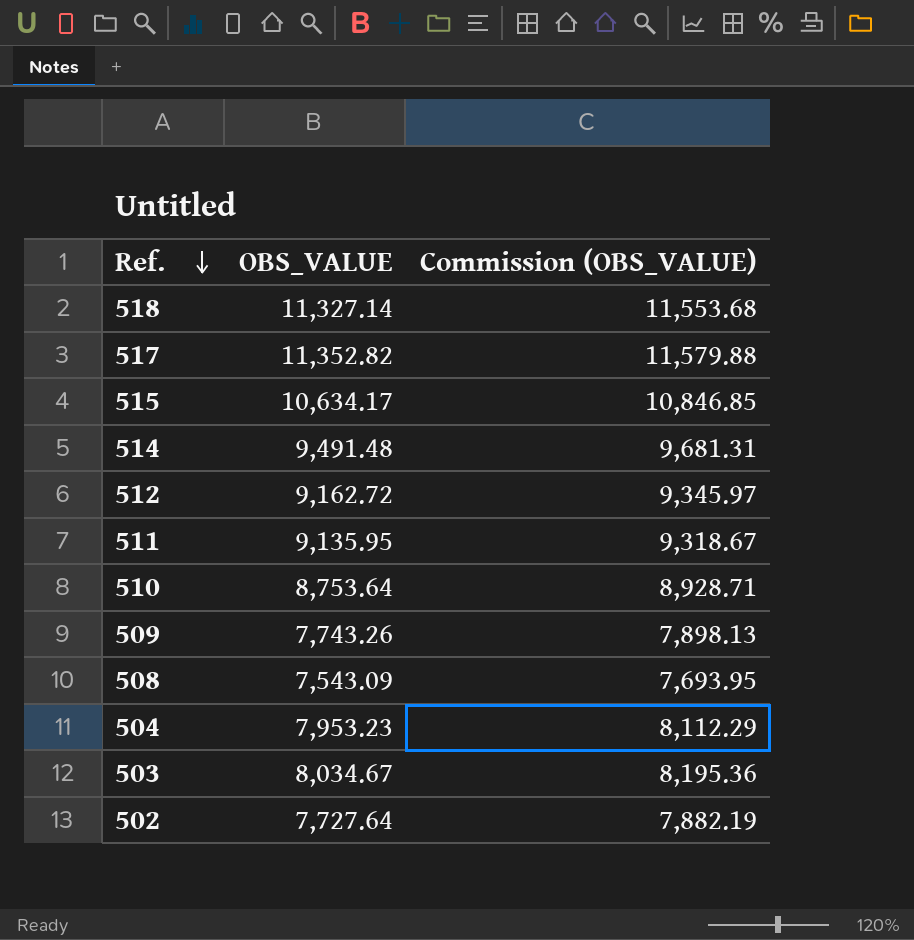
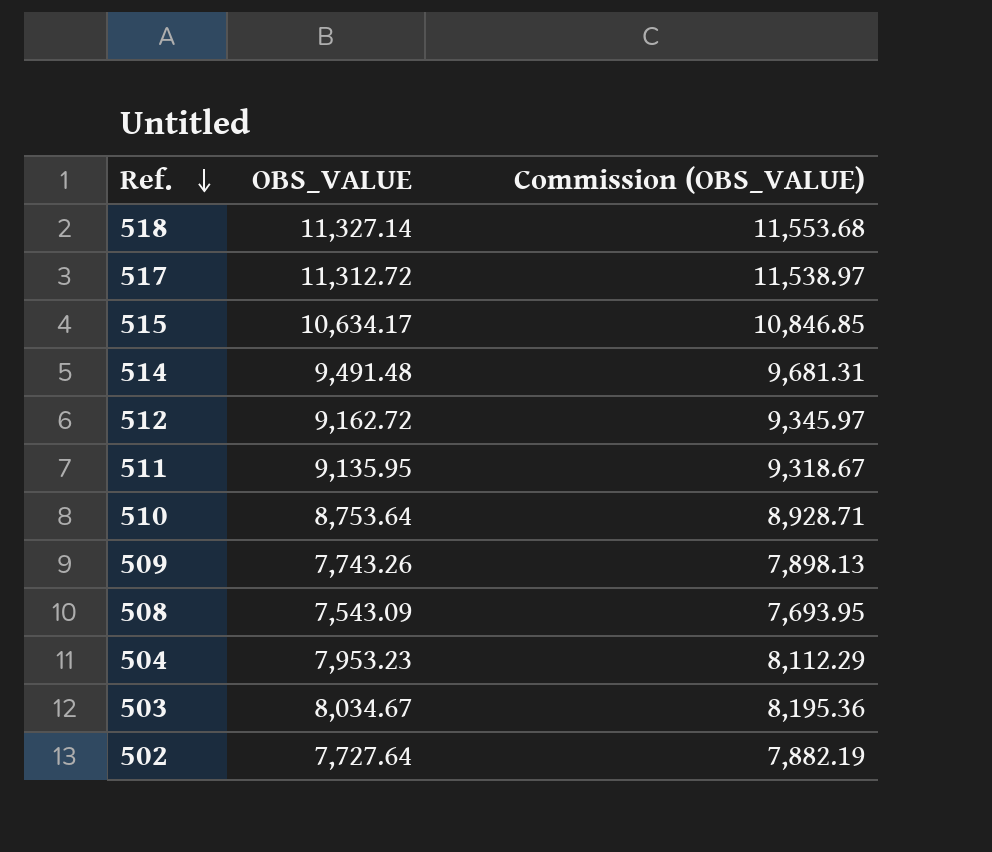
517 | OBS_VALUE: 11,352.82 -> 11,312.72
517 | Commission (OBS_VALUE): 11,579.88 -> 11,538.97

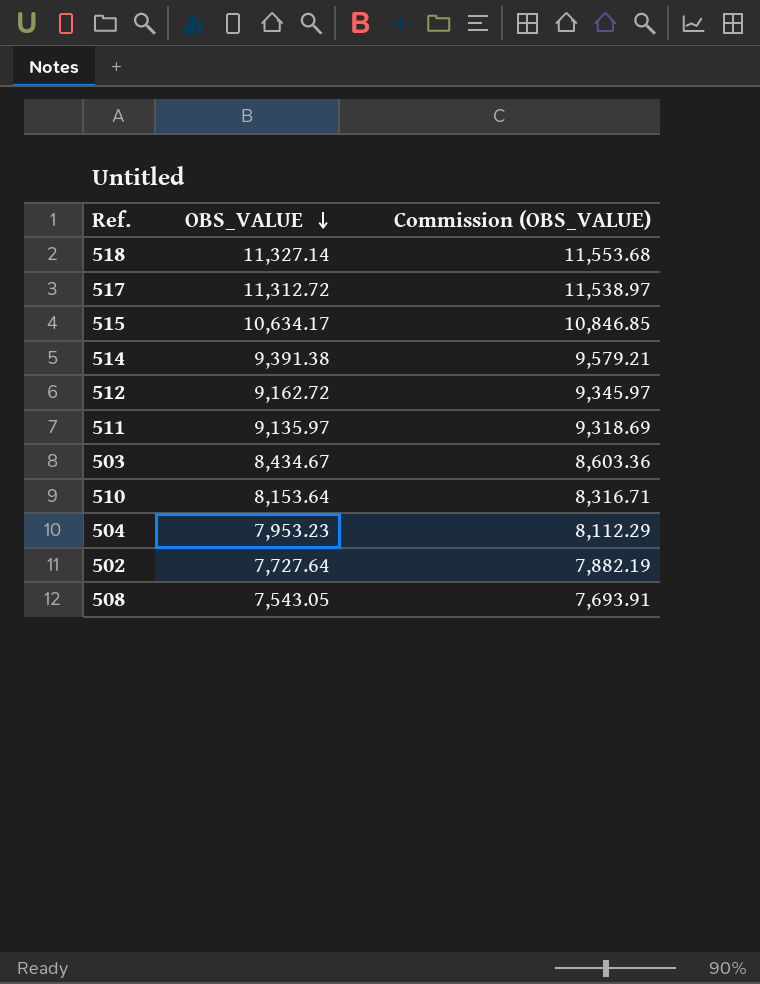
row order: Ref. descending -> OBS_VALUE descending
row 509: 7,743.26 | 7,898.13 -> none
514 | OBS_VALUE: 9,491.48 -> 9,391.38
514 | Commission (OBS_VALUE): 9,681.31 -> 9,579.21
511 | OBS_VALUE: 9,135.95 -> 9,135.97
511 | Commission (OBS_VALUE): 9,318.67 -> 9,318.69
503 | OBS_VALUE: 8,034.67 -> 8,434.67
503 | Commission (OBS_VALUE): 8,195.36 -> 8,603.36
510 | OBS_VALUE: 8,753.64 -> 8,153.64
510 | Commission (OBS_VALUE): 8,928.71 -> 8,316.71
508 | OBS_VALUE: 7,543.09 -> 7,543.05
508 | Commission (OBS_VALUE): 7,693.95 -> 7,693.91

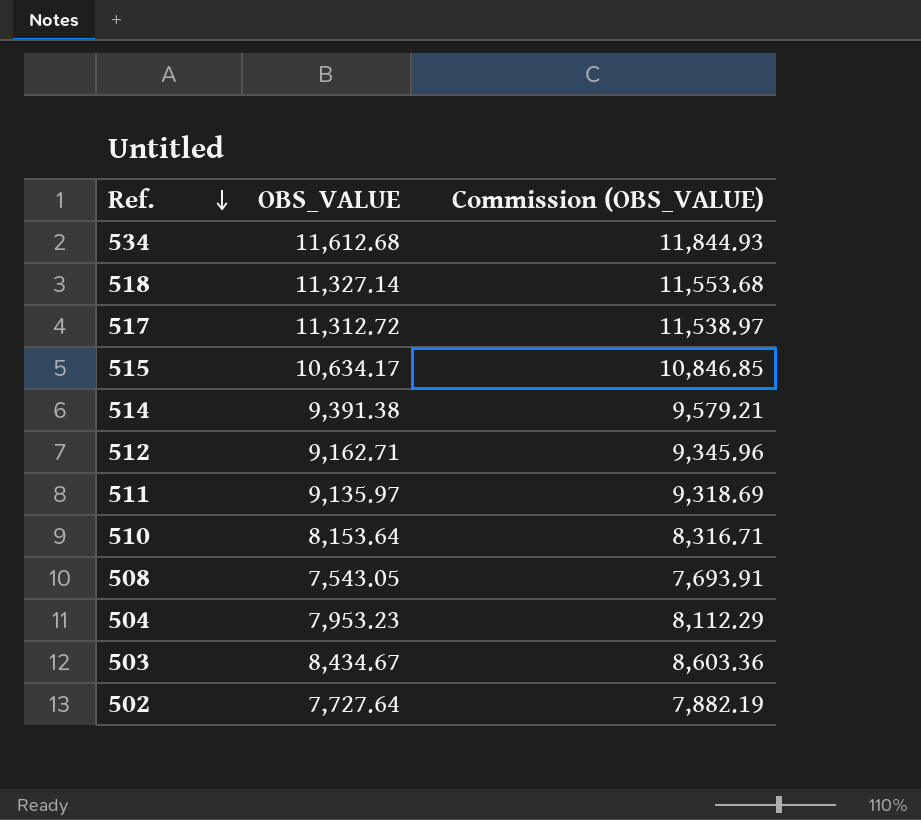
row order: OBS_VALUE descending -> Ref. descending
row 534: none -> 11,612.68 | 11,844.93
512 | OBS_VALUE: 9,162.72 -> 9,162.71
512 | Commission (OBS_VALUE): 9,345.97 -> 9,345.96

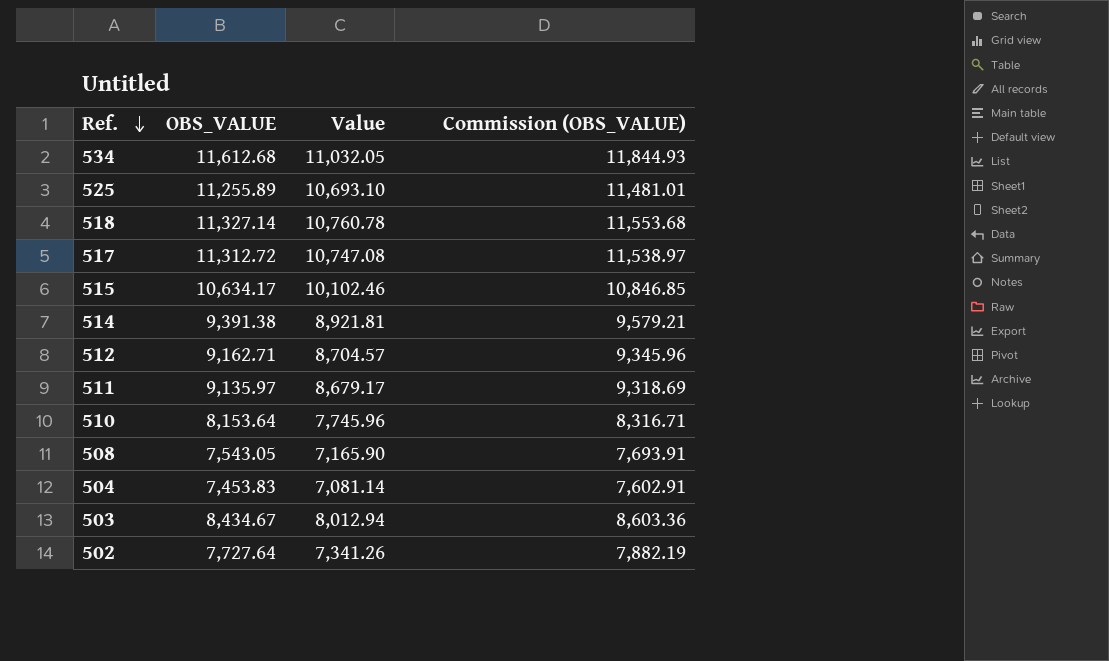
column Value | formula: none -> [OBS_VALUE] * 0.95
row 525: none -> 11,255.89 | 10,693.10 | 11,481.01
504 | OBS_VALUE: 7,953.23 -> 7,453.83
504 | Commission (OBS_VALUE): 8,112.29 -> 7,602.91

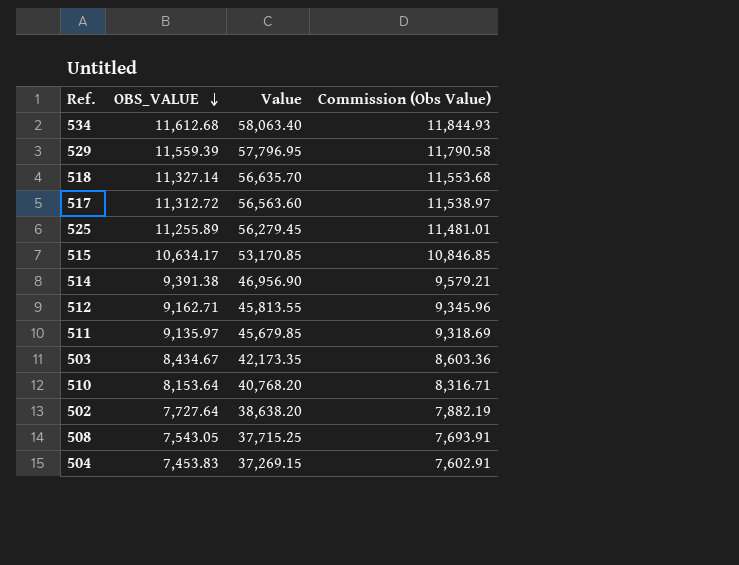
row order: Ref. descending -> OBS_VALUE descending
column Value | formula: [OBS_VALUE] * 0.95 -> [OBS_VALUE] * 5
column name: Commission (OBS_VALUE) -> Commission (Obs Value)
row 529: none -> 11,559.39 | 57,796.95 | 11,790.58

